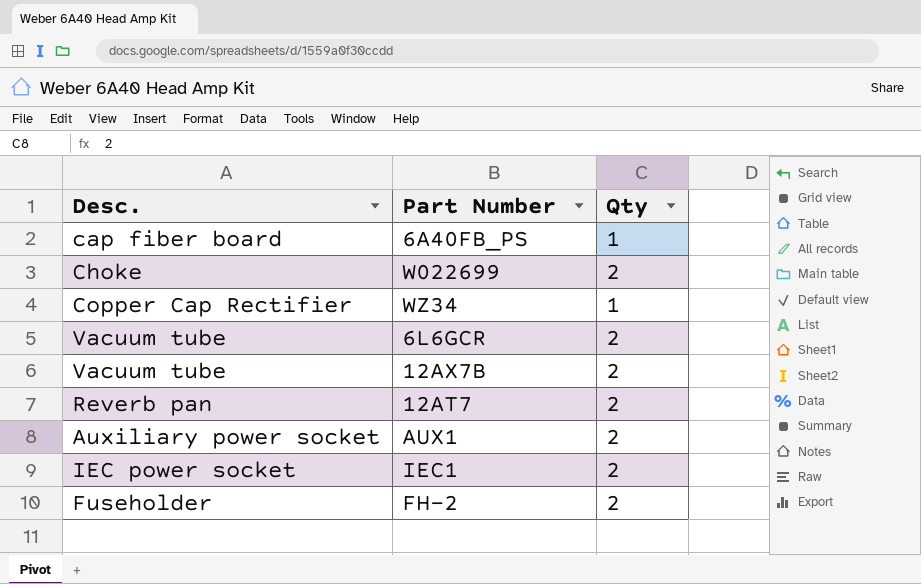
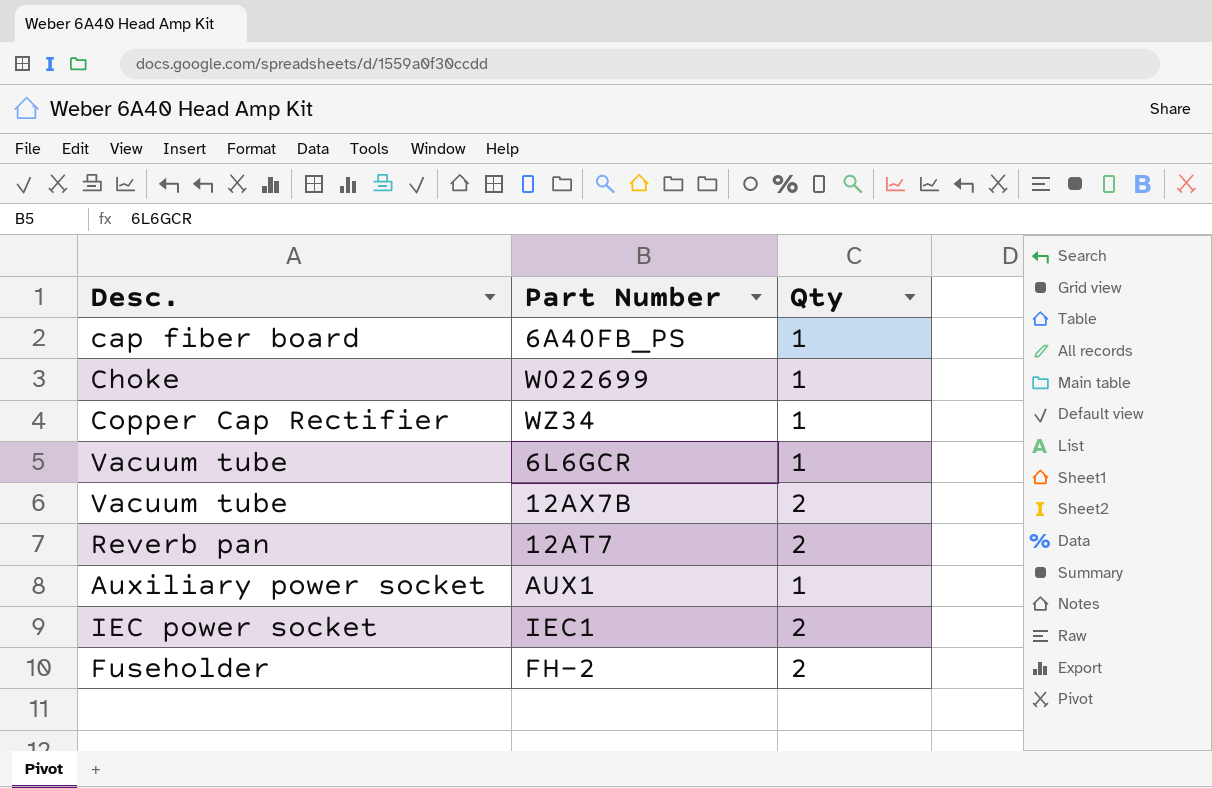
W022699 | Qty: 2 -> 1
6L6GCR | Qty: 2 -> 1
AUX1 | Qty: 2 -> 1

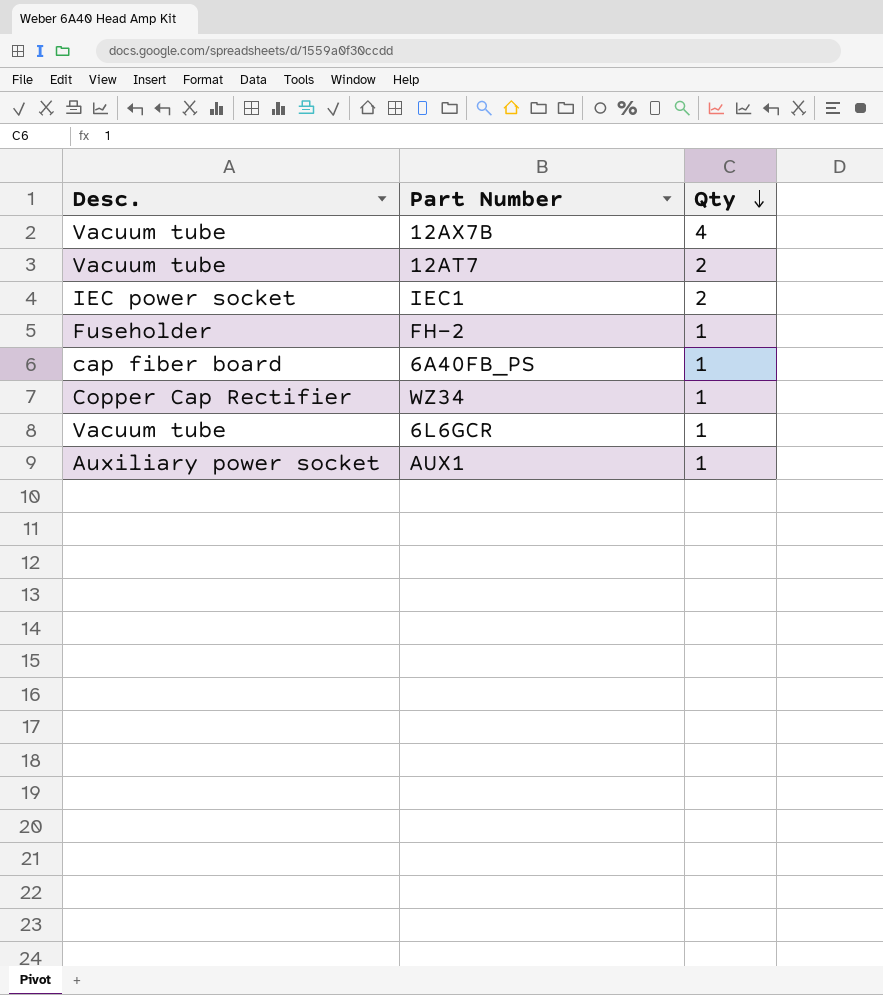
row order: none -> Qty descending
row W022699: Choke | 1 -> none
12AX7B | Qty: 2 -> 4
12AT7 | Desc.: Reverb pan -> Vacuum tube
FH-2 | Qty: 2 -> 1

